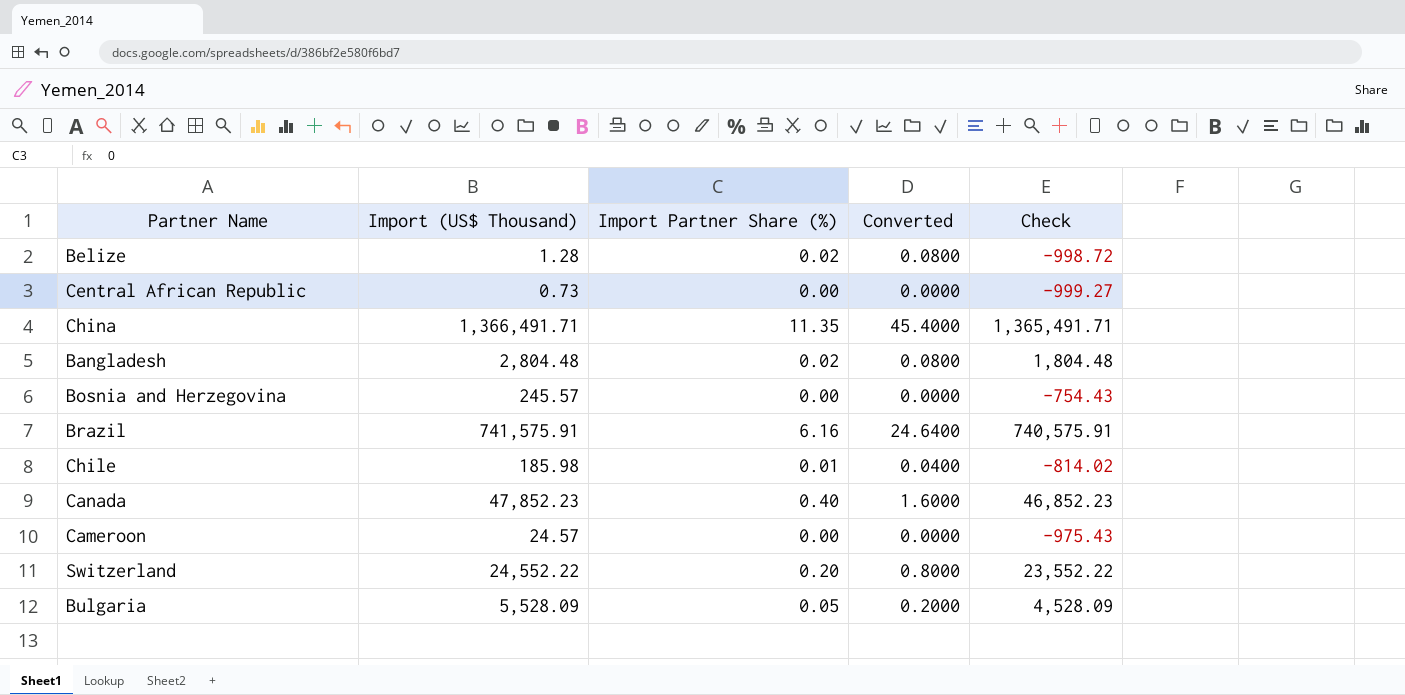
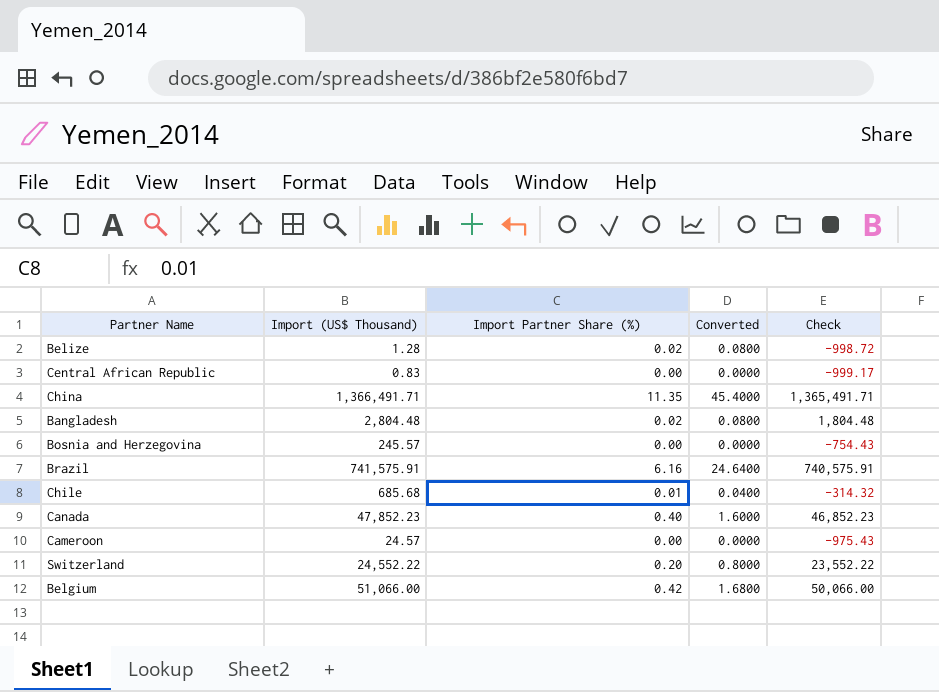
row Bulgaria: 5,528.09 | 0.05 | 0.2000 | 4,528.09 -> none
Central African Republic | Import (US$ Thousand): 0.73 -> 0.83
Central African Republic | Check: -999.27 -> -999.17
Chile | Import (US$ Thousand): 185.98 -> 685.68
Chile | Check: -814.02 -> -314.32
row Belgium: none -> 51,066.00 | 0.42 | 1.6800 | 50,066.00

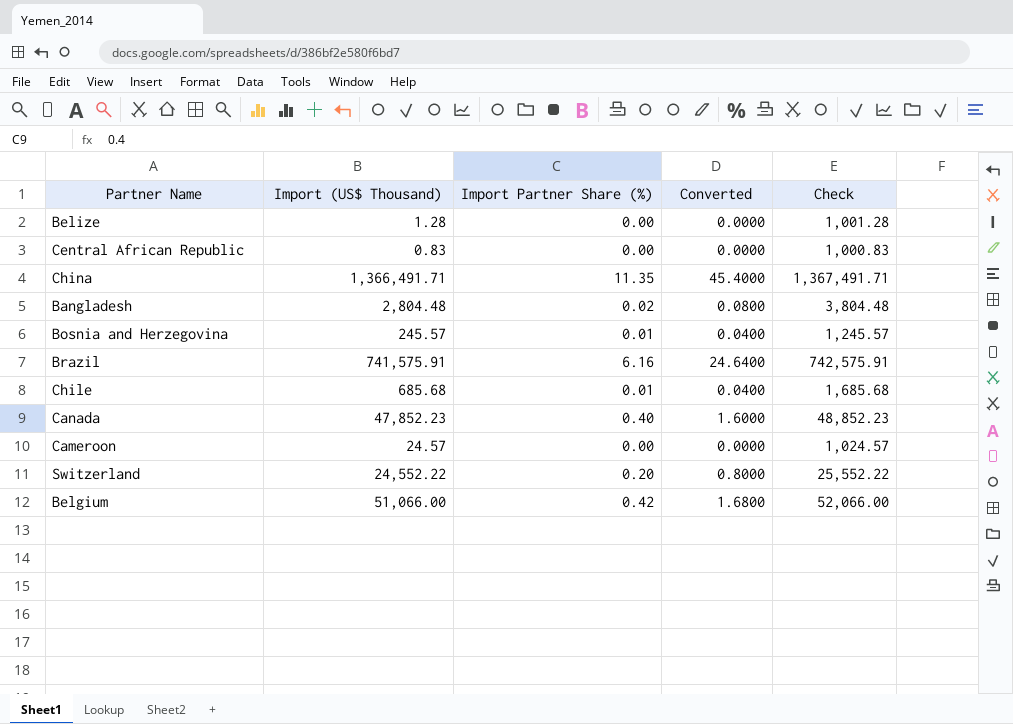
column Check | formula: [Import (US$ Thousand)] - 1000 -> [Import (US$ Thousand)] + 1000
Belize | Import Partner Share (%): 0.02 -> 0.00
Belize | Converted: 0.0800 -> 0.0000
Bosnia and Herzegovina | Import Partner Share (%): 0.00 -> 0.01
Bosnia and Herzegovina | Converted: 0.0000 -> 0.0400

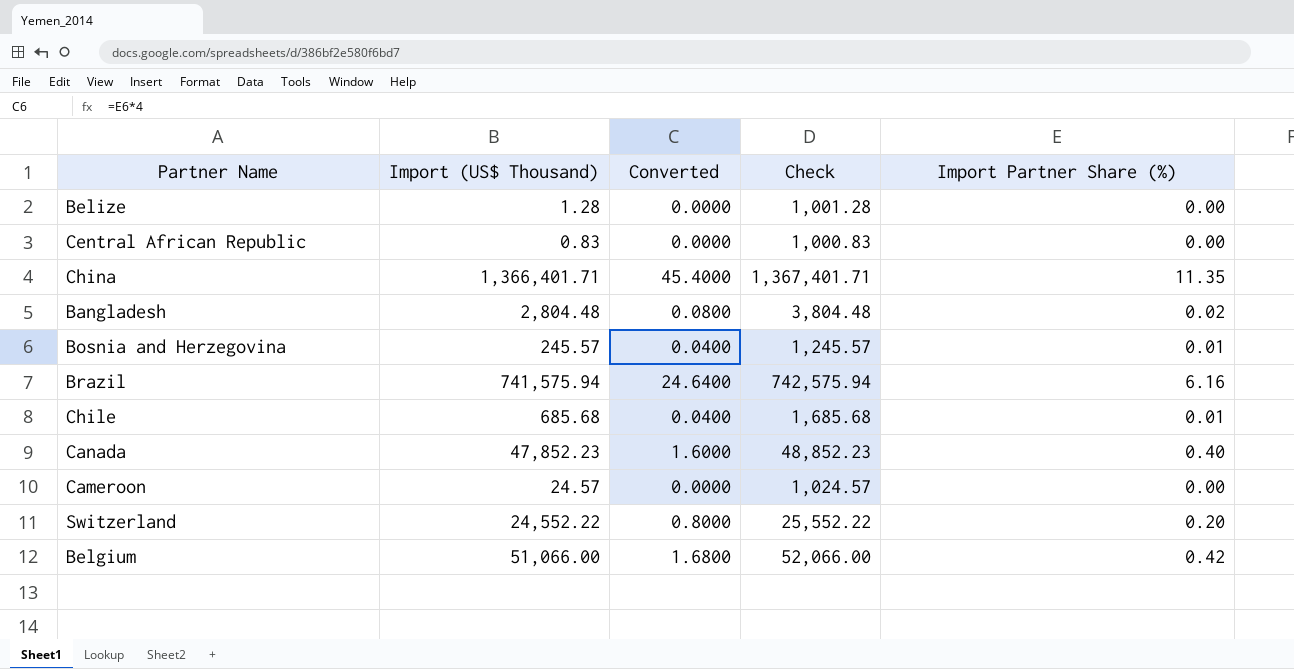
column Import Partner Share (%) | position: 3 -> 5
China | Import (US$ Thousand): 1,366,491.71 -> 1,366,401.71
China | Check: 1,367,491.71 -> 1,367,401.71
Brazil | Import (US$ Thousand): 741,575.91 -> 741,575.94
Brazil | Check: 742,575.91 -> 742,575.94

